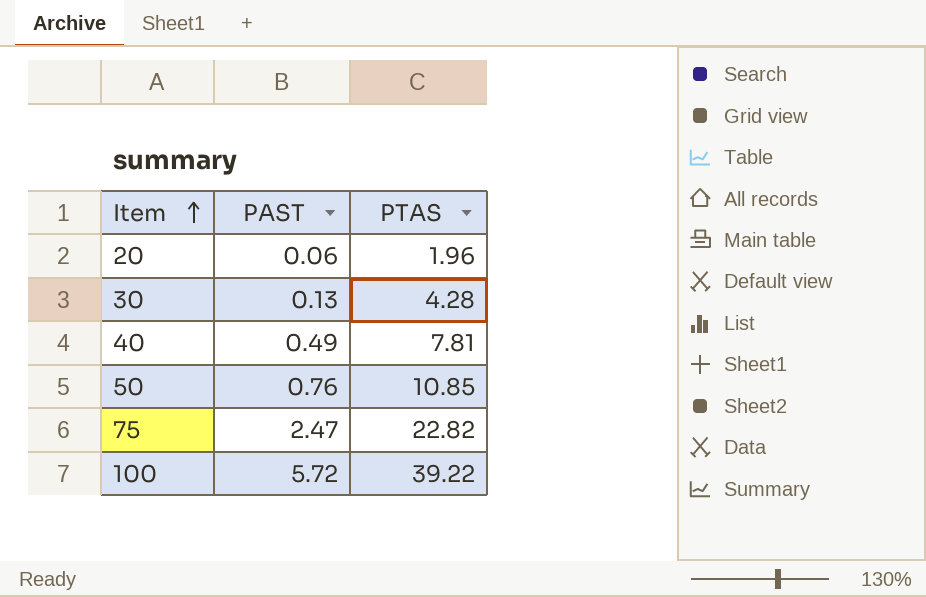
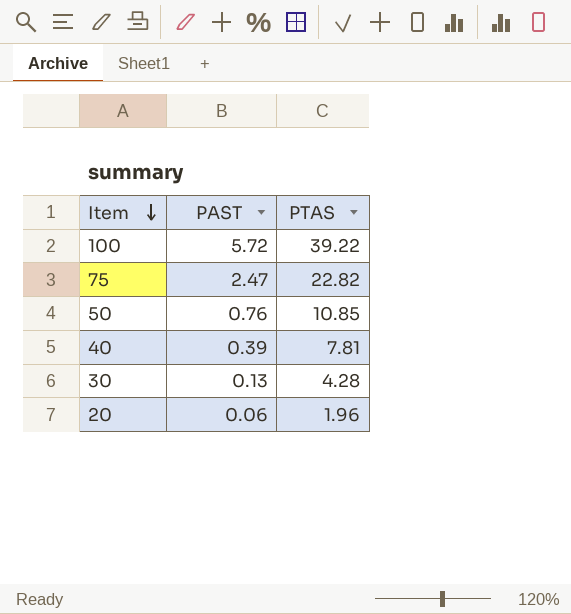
row order: Item ascending -> Item descending
40 | PAST: 0.49 -> 0.39

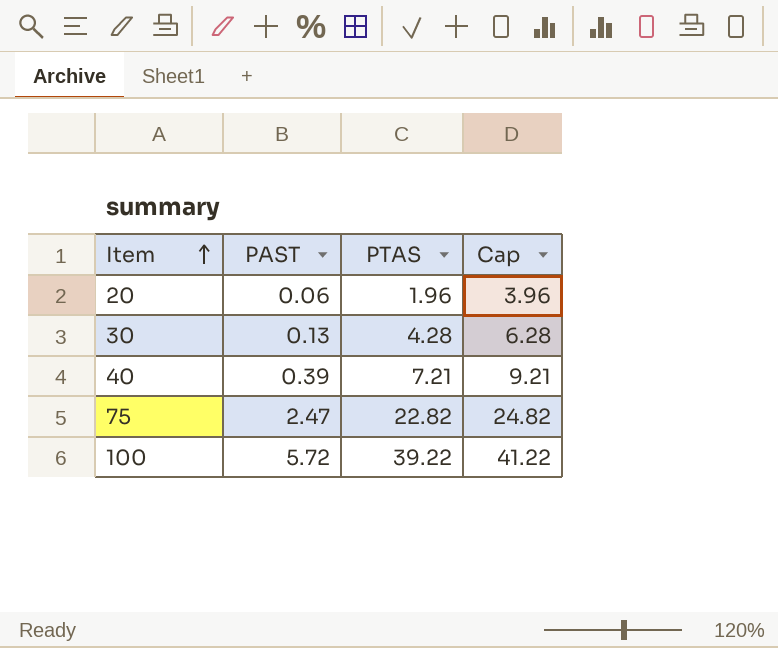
row order: Item descending -> Item ascending
column Cap | formula: none -> [PTAS] + 2
row 50: 0.76 | 10.85 -> none
40 | PTAS: 7.81 -> 7.21

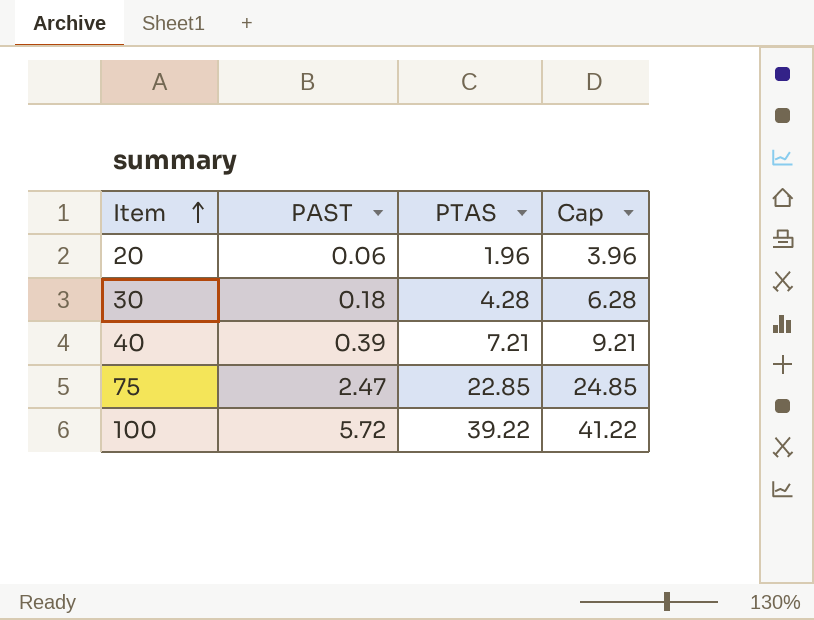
30 | PAST: 0.13 -> 0.18
75 | PTAS: 22.82 -> 22.85
75 | Cap: 24.82 -> 24.85

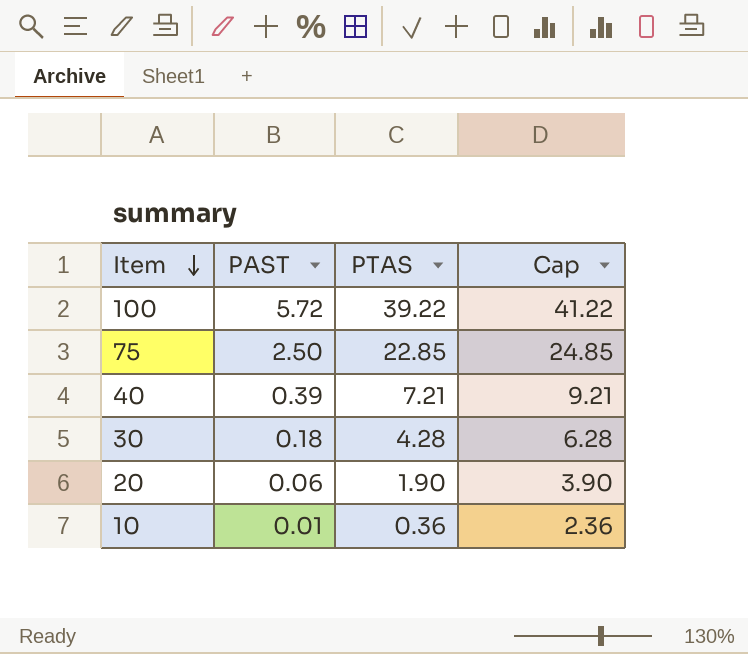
row order: Item ascending -> Item descending
75 | PAST: 2.47 -> 2.50
20 | PTAS: 1.96 -> 1.90
20 | Cap: 3.96 -> 3.90
row 10: none -> 0.01 | 0.36 | 2.36

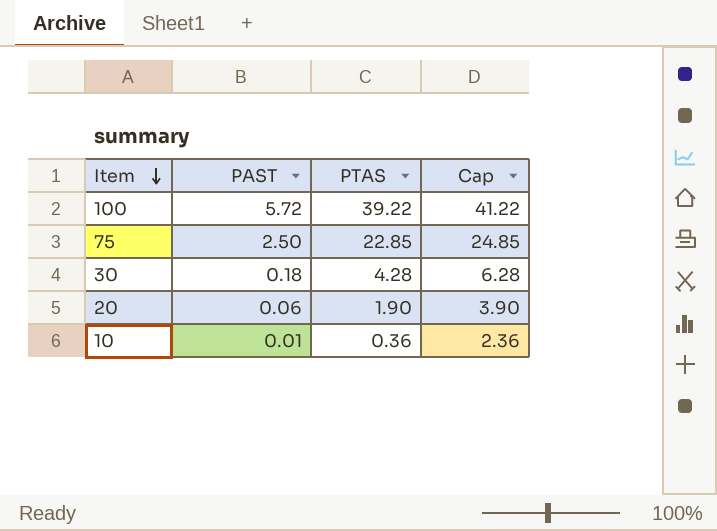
row 40: 0.39 | 7.21 | 9.21 -> none

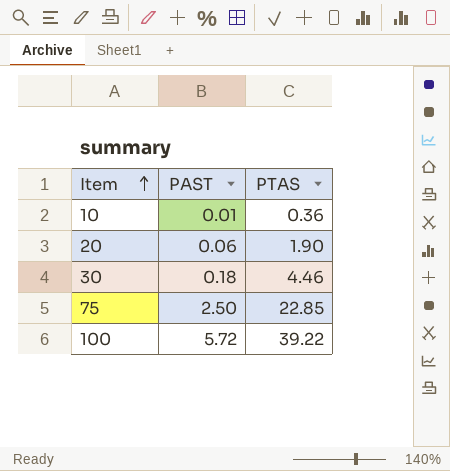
row order: Item descending -> Item ascending
column Cap | formula: [PTAS] + 2 -> none
30 | PTAS: 4.28 -> 4.46

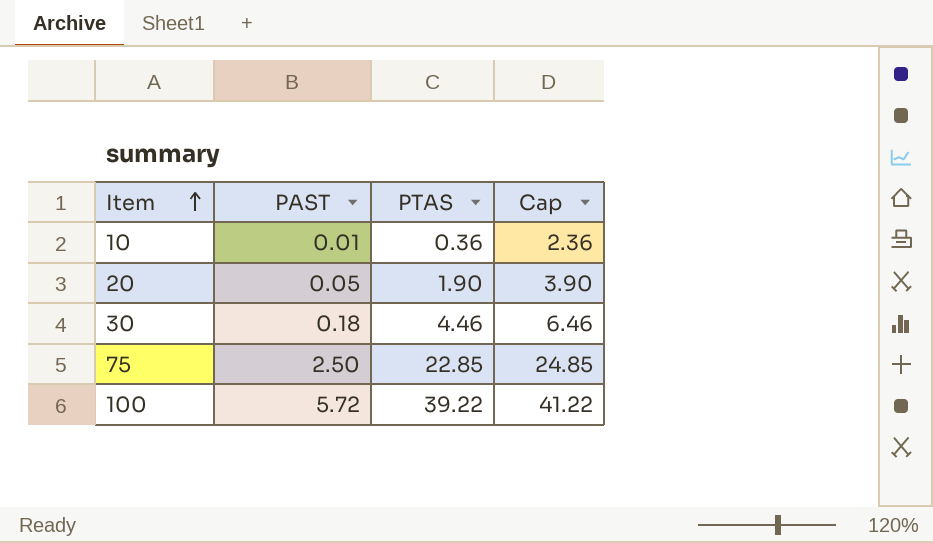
column Cap | formula: none -> [PTAS] + 2
20 | PAST: 0.06 -> 0.05

